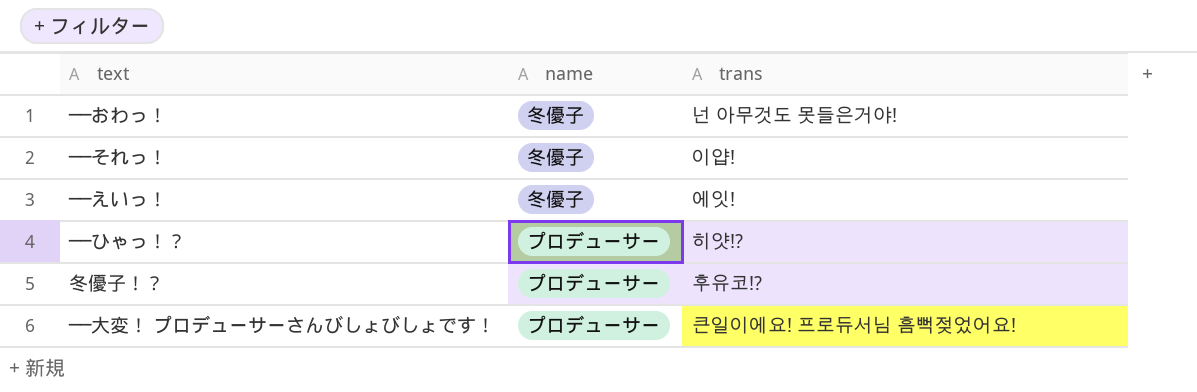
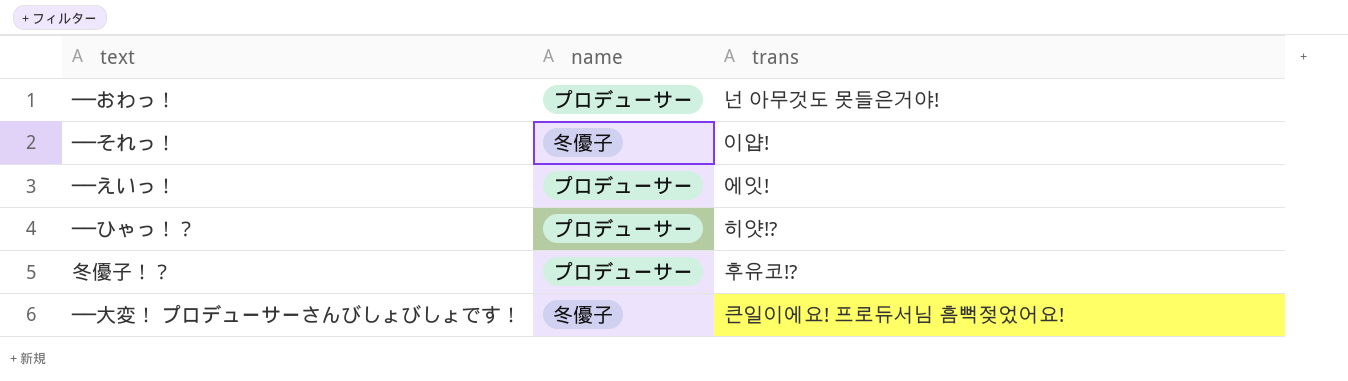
──おわっ！ | name: 冬優子 -> プロデューサー
──えいっ！ | name: 冬優子 -> プロデューサー
──大変！ プロデューサーさんびしょびしょです！ | name: プロデューサー -> 冬優子

